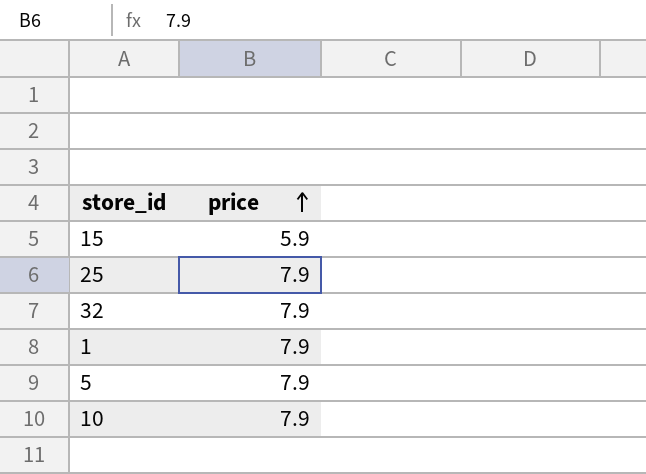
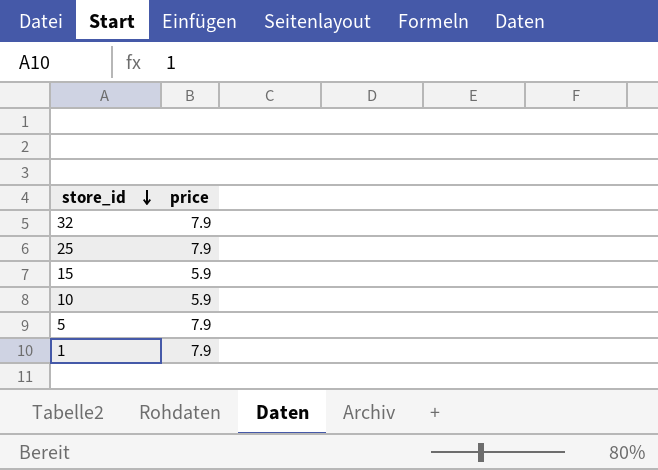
row order: price ascending -> store_id descending
10 | price: 7.9 -> 5.9

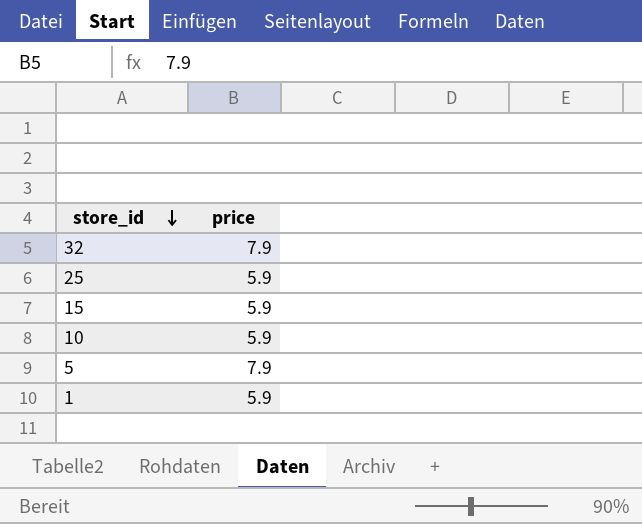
25 | price: 7.9 -> 5.9
1 | price: 7.9 -> 5.9

